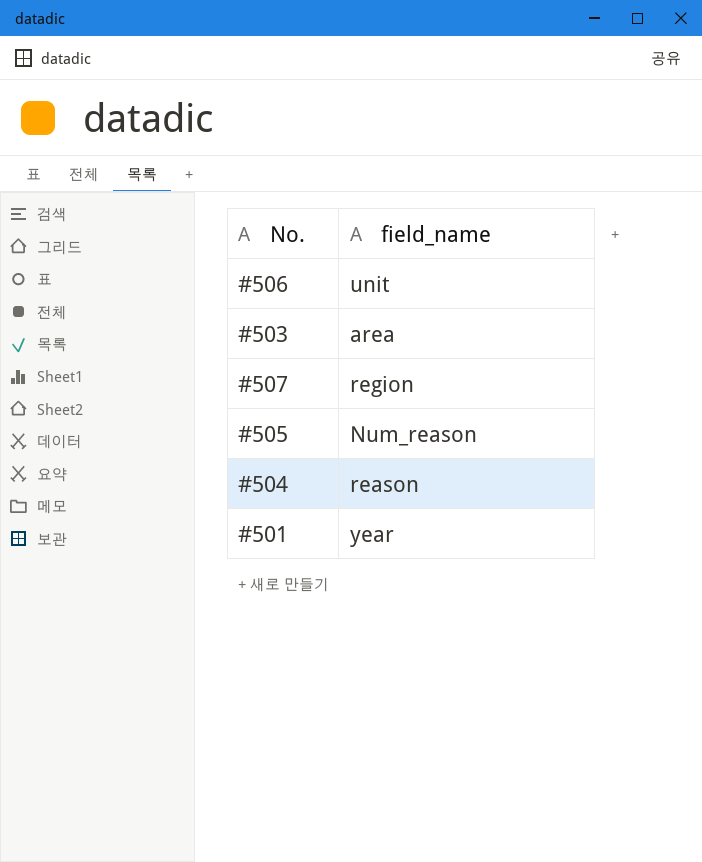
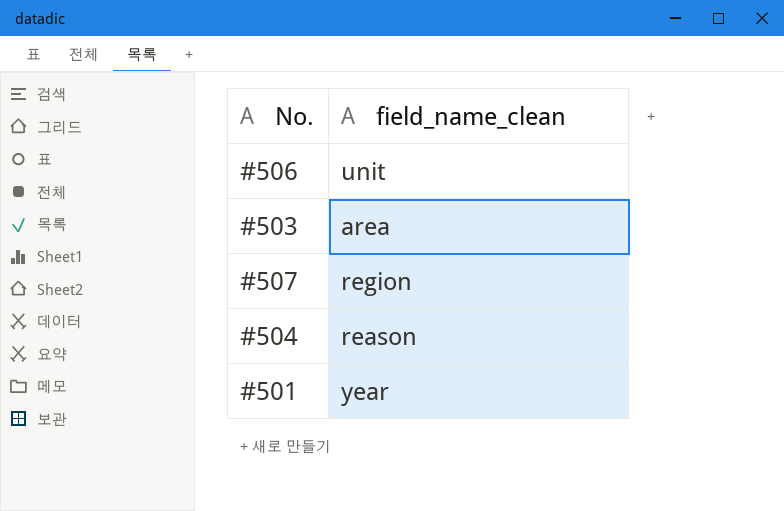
column name: field_name -> field_name_clean
row #505: Num_reason -> none

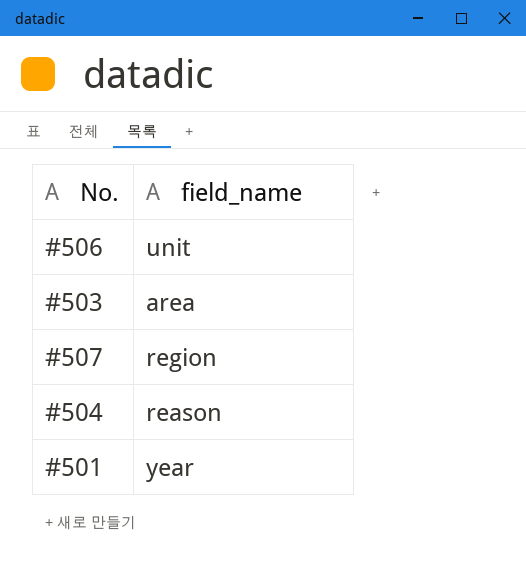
column name: field_name_clean -> field_name

